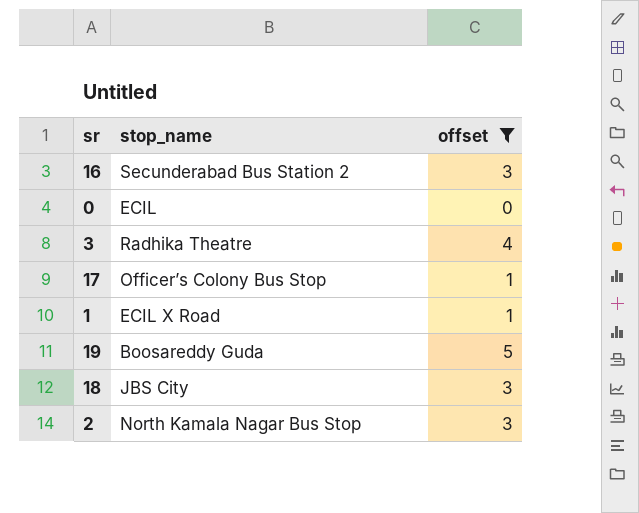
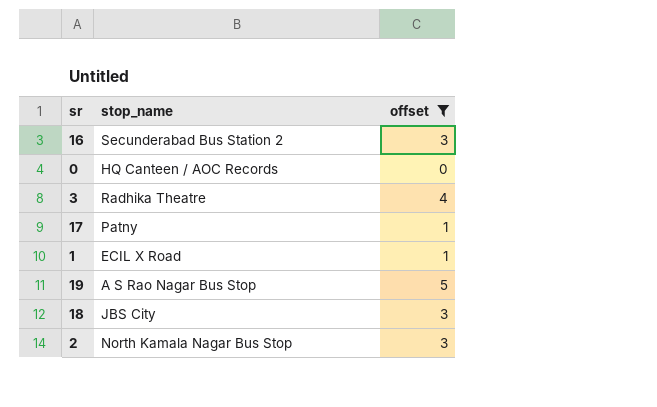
0 | stop_name: ECIL -> HQ Canteen / AOC Records
17 | stop_name: Officer’s Colony Bus Stop -> Patny
19 | stop_name: Boosareddy Guda -> A S Rao Nagar Bus Stop

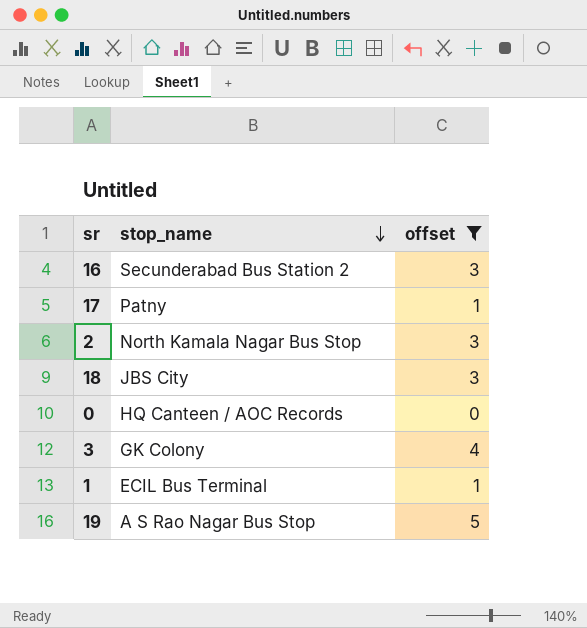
row order: none -> stop_name descending
3 | stop_name: Radhika Theatre -> GK Colony
1 | stop_name: ECIL X Road -> ECIL Bus Terminal

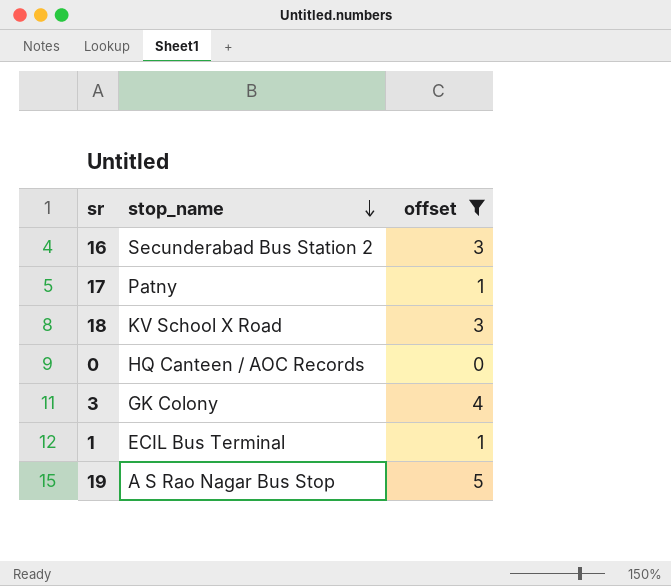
row 2: North Kamala Nagar Bus Stop | 3 -> none
18 | stop_name: JBS City -> KV School X Road

